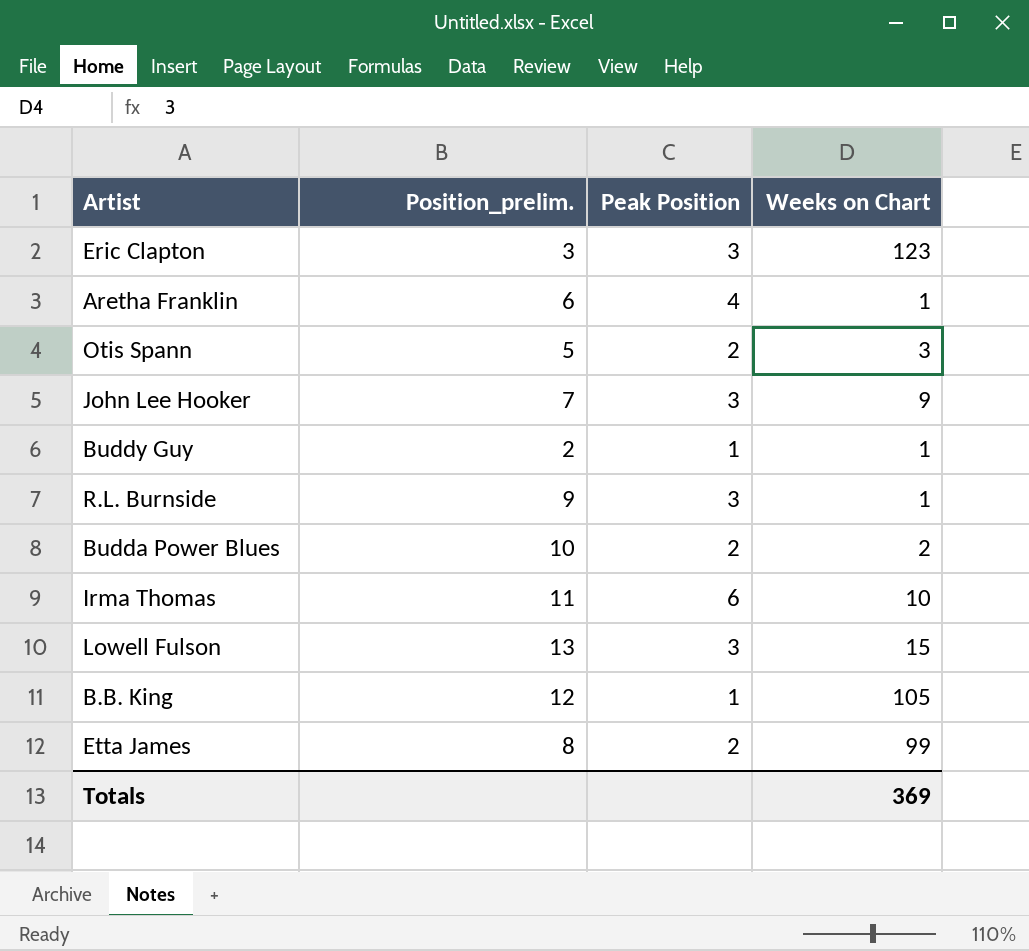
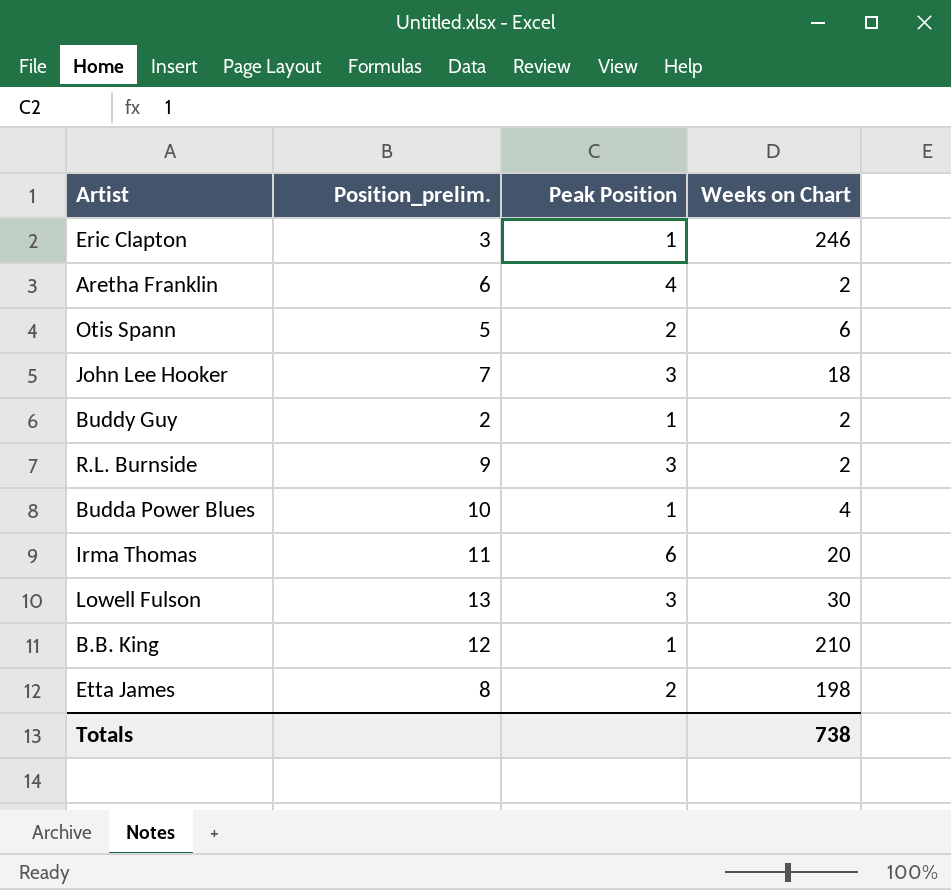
Eric Clapton | Peak Position: 3 -> 1
Eric Clapton | Weeks on Chart: 123 -> 246
Aretha Franklin | Weeks on Chart: 1 -> 2
Otis Spann | Weeks on Chart: 3 -> 6
John Lee Hooker | Weeks on Chart: 9 -> 18
Buddy Guy | Weeks on Chart: 1 -> 2
R.L. Burnside | Weeks on Chart: 1 -> 2
Budda Power Blues | Peak Position: 2 -> 1
Budda Power Blues | Weeks on Chart: 2 -> 4
Irma Thomas | Weeks on Chart: 10 -> 20
Lowell Fulson | Weeks on Chart: 15 -> 30
B.B. King | Weeks on Chart: 105 -> 210
Etta James | Weeks on Chart: 99 -> 198
Totals | Weeks on Chart: 369 -> 738

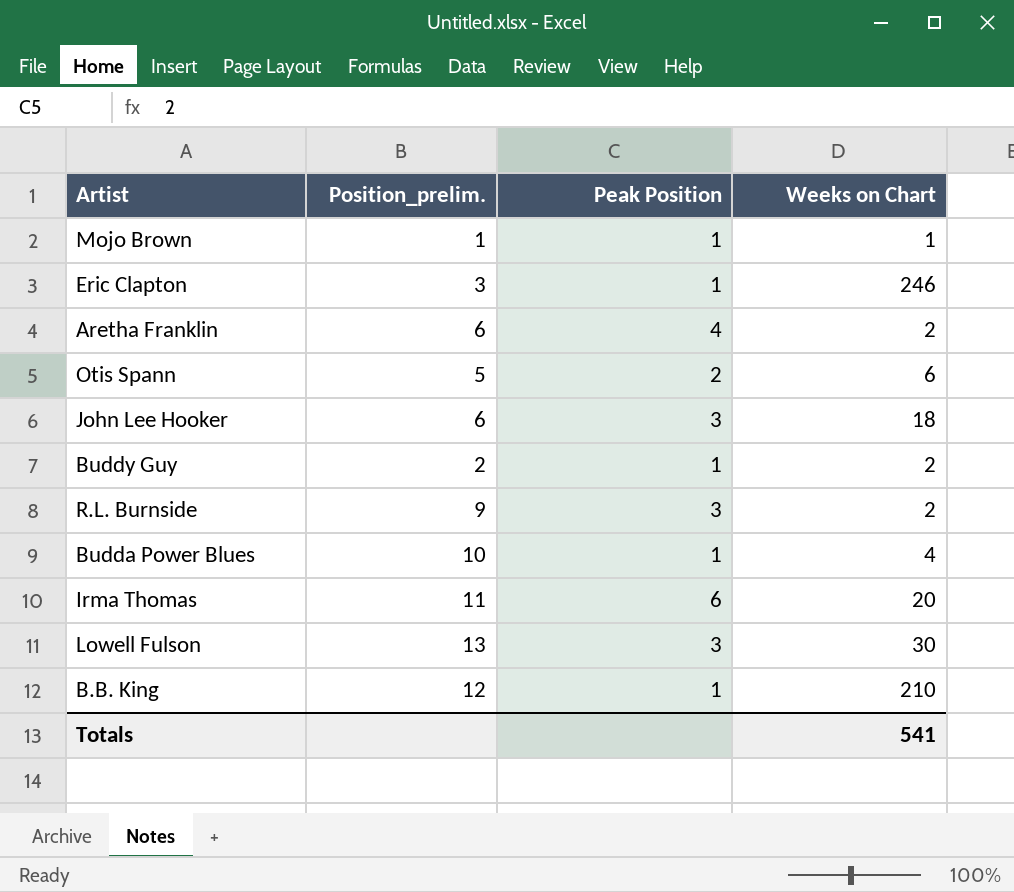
row Etta James: 8 | 2 | 198 -> none
row Mojo Brown: none -> 1 | 1 | 1
John Lee Hooker | Position_prelim.: 7 -> 6
Totals | Weeks on Chart: 738 -> 541

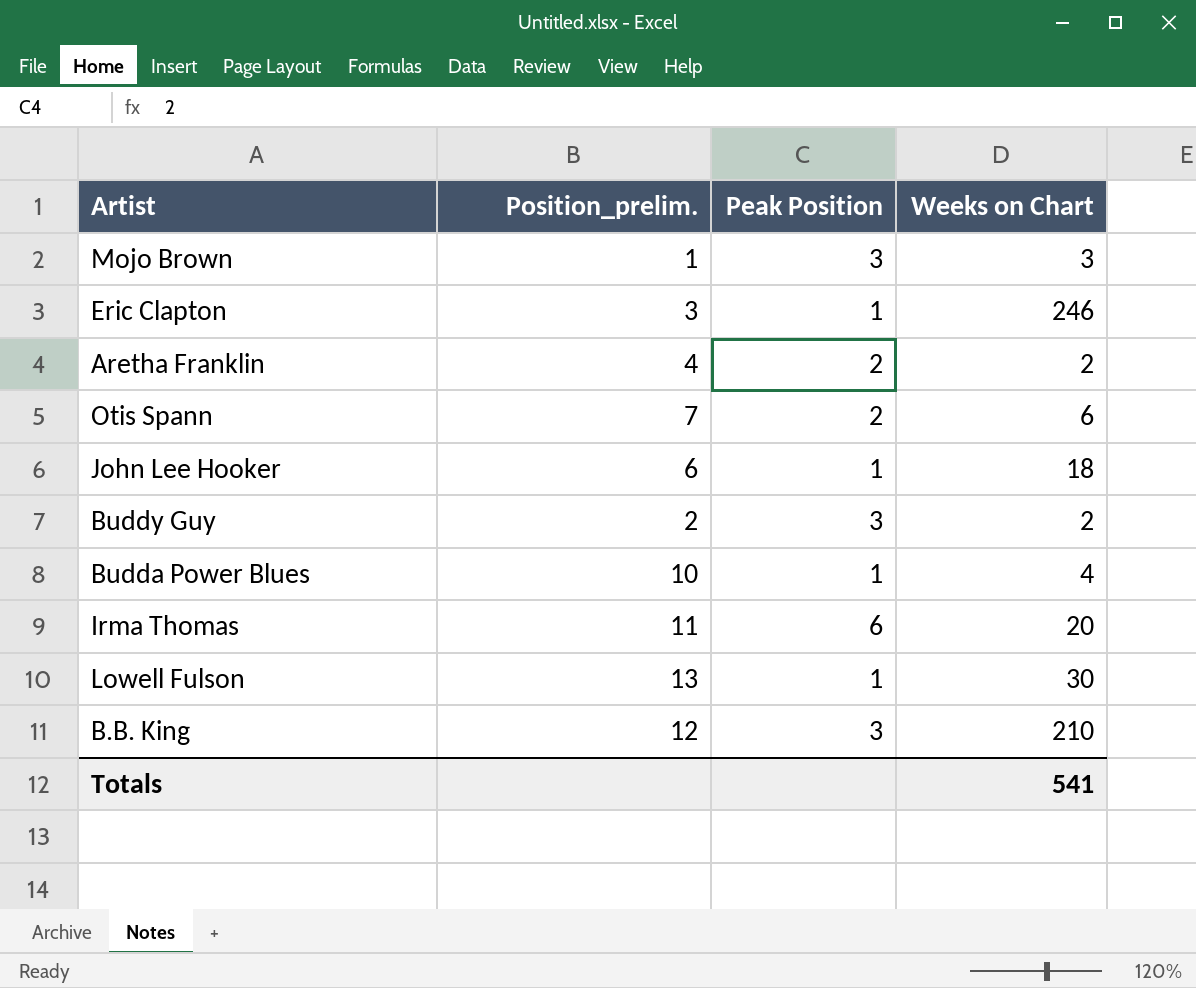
row R.L. Burnside: 9 | 3 | 2 -> none
Mojo Brown | Peak Position: 1 -> 3
Mojo Brown | Weeks on Chart: 1 -> 3
Aretha Franklin | Position_prelim.: 6 -> 4
Aretha Franklin | Peak Position: 4 -> 2
Otis Spann | Position_prelim.: 5 -> 7
John Lee Hooker | Peak Position: 3 -> 1
Buddy Guy | Peak Position: 1 -> 3
Lowell Fulson | Peak Position: 3 -> 1
B.B. King | Peak Position: 1 -> 3

